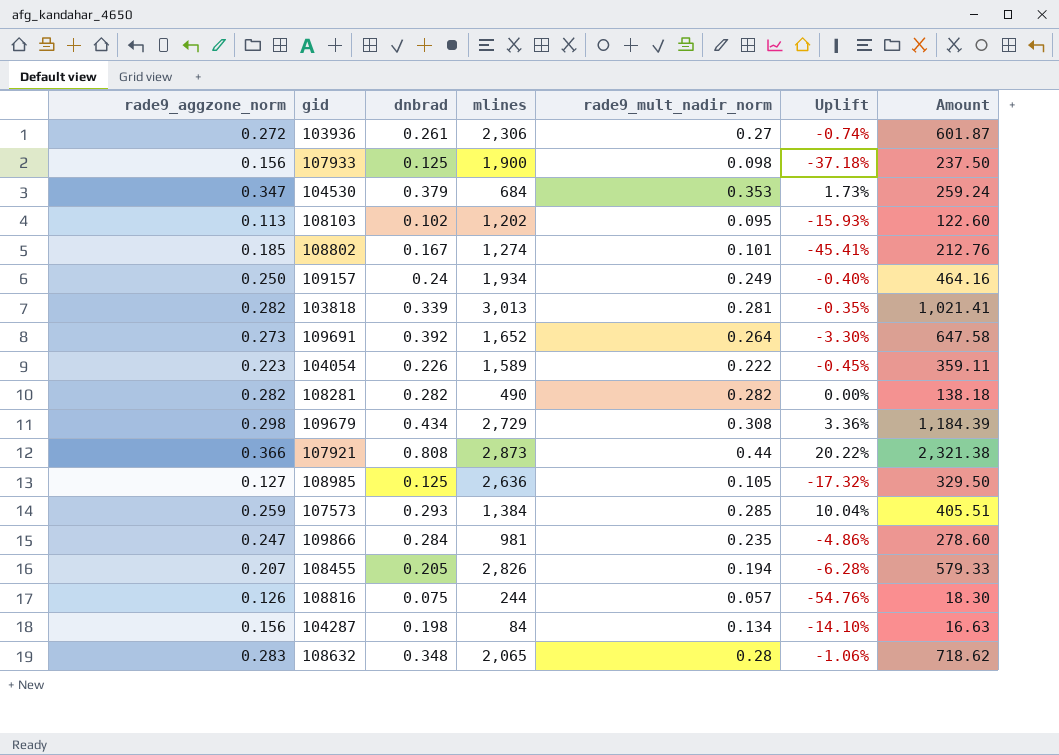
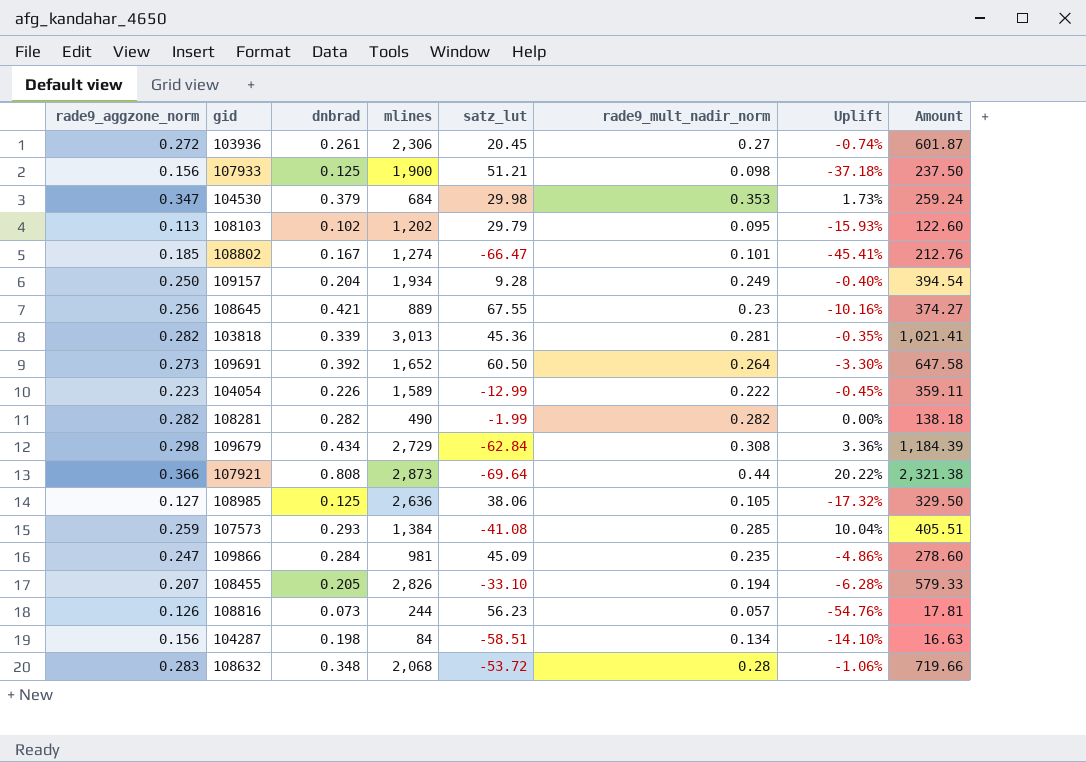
column satz_lut | position: none -> 5
109157 | dnbrad: 0.24 -> 0.204
109157 | Amount: 464.16 -> 394.54
row 108645: none -> 0.256 | 0.421 | 889 | 67.55 | 0.23 | -10.16% | 374.27
108816 | dnbrad: 0.075 -> 0.073
108816 | Amount: 18.30 -> 17.81
108632 | mlines: 2,065 -> 2,068
108632 | Amount: 718.62 -> 719.66

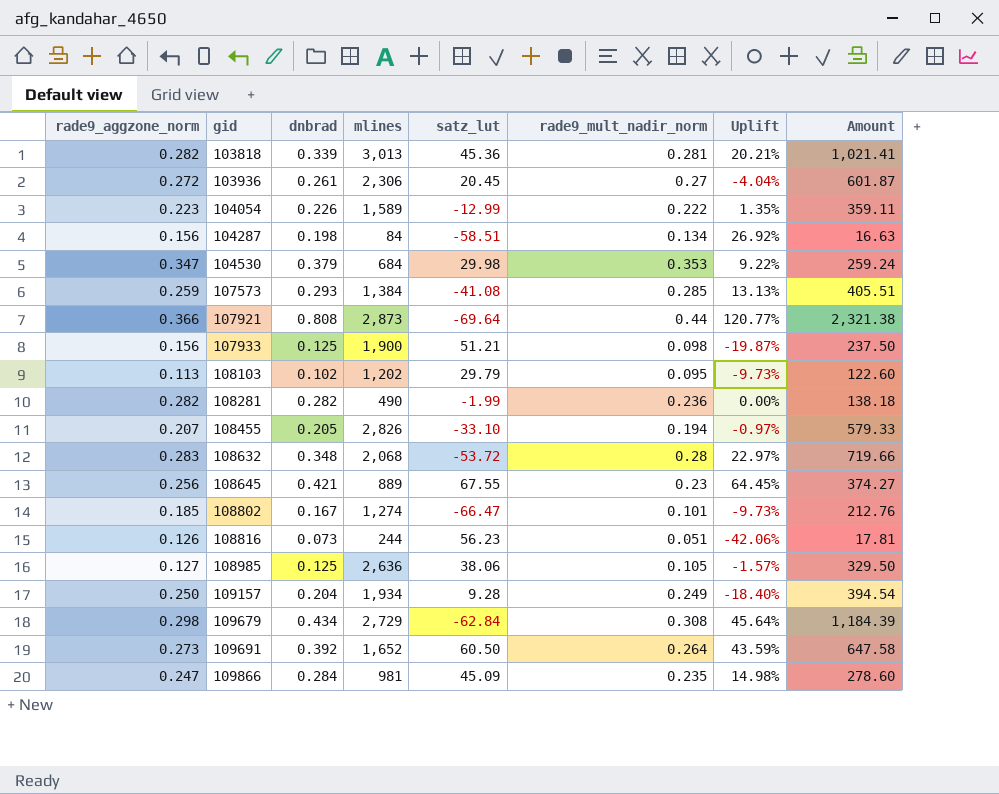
row order: none -> gid ascending
column Uplift | formula: ([rade9_mult_nadir_norm] - [rade9_aggzone_norm]) / [rade9_aggzone_norm] -> ([dnbrad] - [rade9_aggzone_norm]) / [rade9_aggzone_norm]
108281 | rade9_mult_nadir_norm: 0.282 -> 0.236
108816 | rade9_mult_nadir_norm: 0.057 -> 0.051

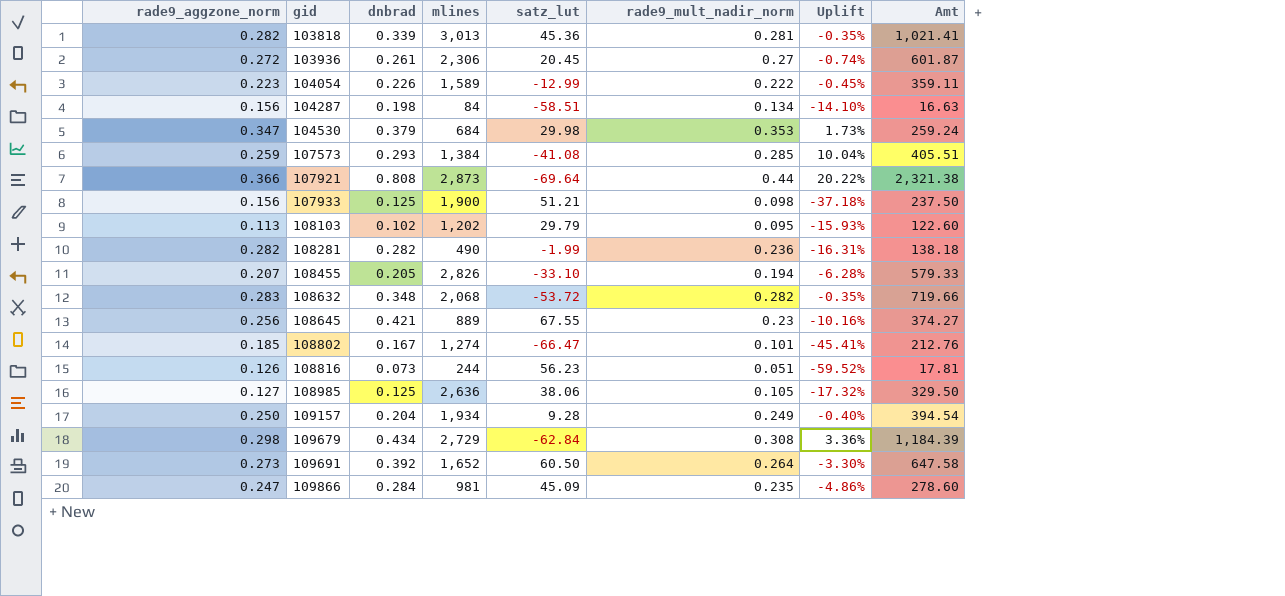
column Uplift | formula: ([dnbrad] - [rade9_aggzone_norm]) / [rade9_aggzone_norm] -> ([rade9_mult_nadir_norm] - [rade9_aggzone_norm]) / [rade9_aggzone_norm]
column name: Amount -> Amt
108632 | rade9_mult_nadir_norm: 0.28 -> 0.282

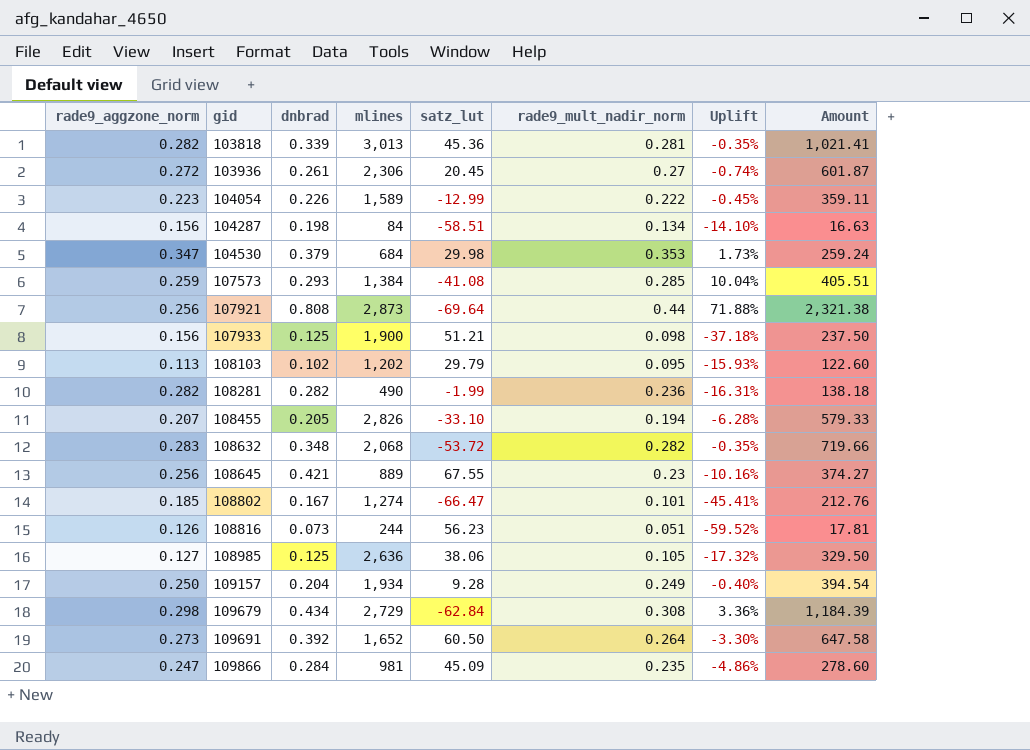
column name: Amt -> Amount
107921 | rade9_aggzone_norm: 0.366 -> 0.256
107921 | Uplift: 20.22% -> 71.88%

